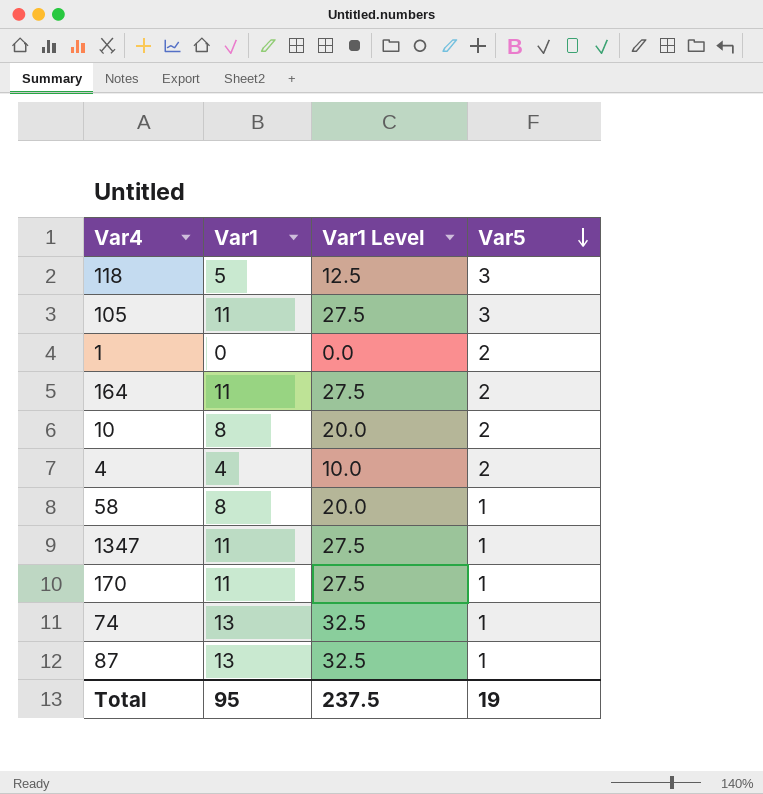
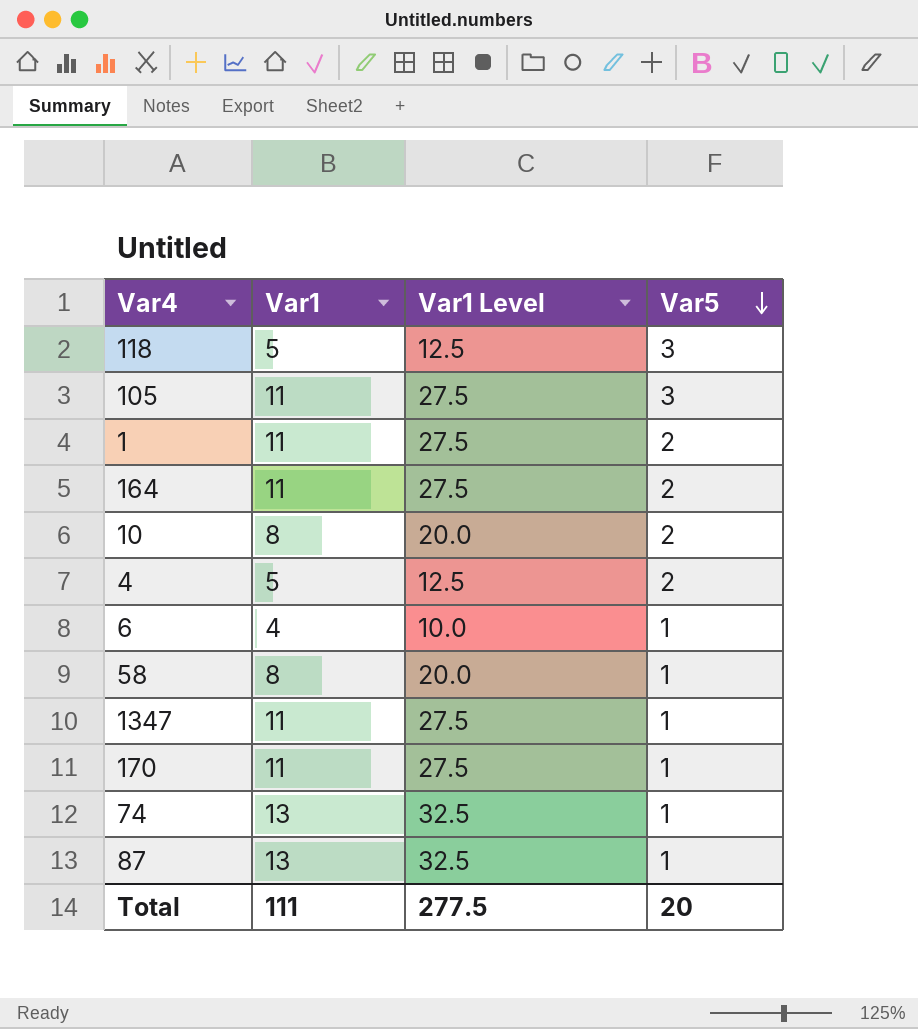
1 | Var1: 0 -> 11
1 | Var1 Level: 0.0 -> 27.5
4 | Var1: 4 -> 5
4 | Var1 Level: 10.0 -> 12.5
row 6: none -> 4 | 10.0 | 1
Total | Var1: 95 -> 111
Total | Var1 Level: 237.5 -> 277.5
Total | Var5: 19 -> 20

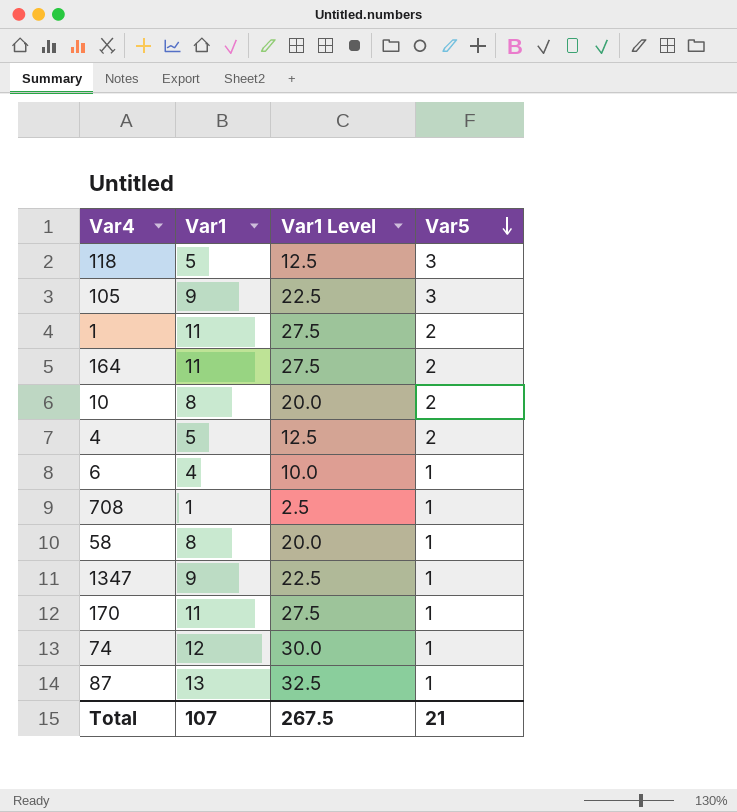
105 | Var1: 11 -> 9
105 | Var1 Level: 27.5 -> 22.5
row 708: none -> 1 | 2.5 | 1
1347 | Var1: 11 -> 9
1347 | Var1 Level: 27.5 -> 22.5
74 | Var1: 13 -> 12
74 | Var1 Level: 32.5 -> 30.0
Total | Var1: 111 -> 107
Total | Var1 Level: 277.5 -> 267.5
Total | Var5: 20 -> 21

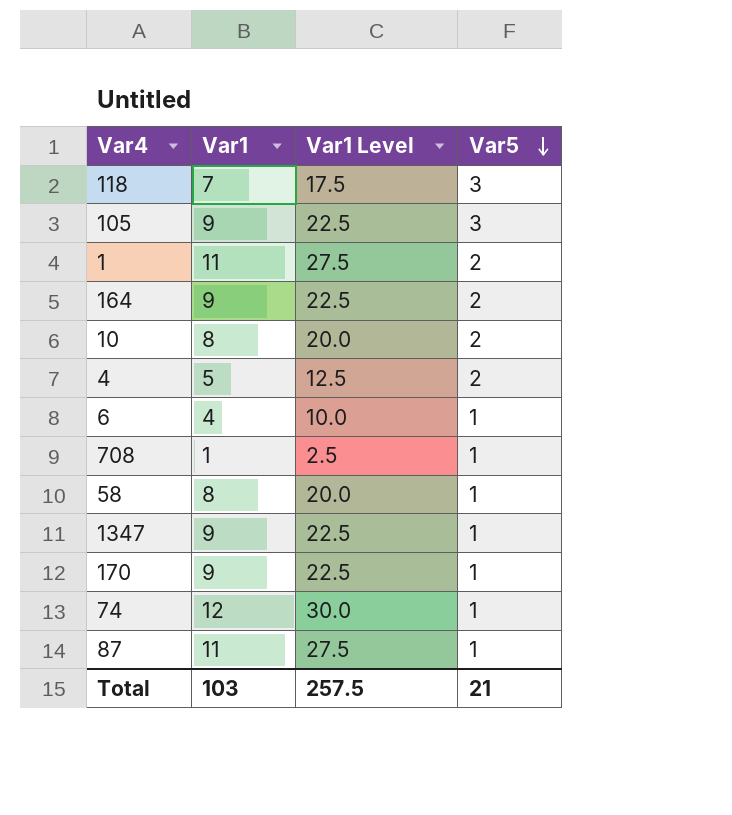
118 | Var1: 5 -> 7
118 | Var1 Level: 12.5 -> 17.5
164 | Var1: 11 -> 9
164 | Var1 Level: 27.5 -> 22.5
170 | Var1: 11 -> 9
170 | Var1 Level: 27.5 -> 22.5
87 | Var1: 13 -> 11
87 | Var1 Level: 32.5 -> 27.5
Total | Var1: 107 -> 103
Total | Var1 Level: 267.5 -> 257.5

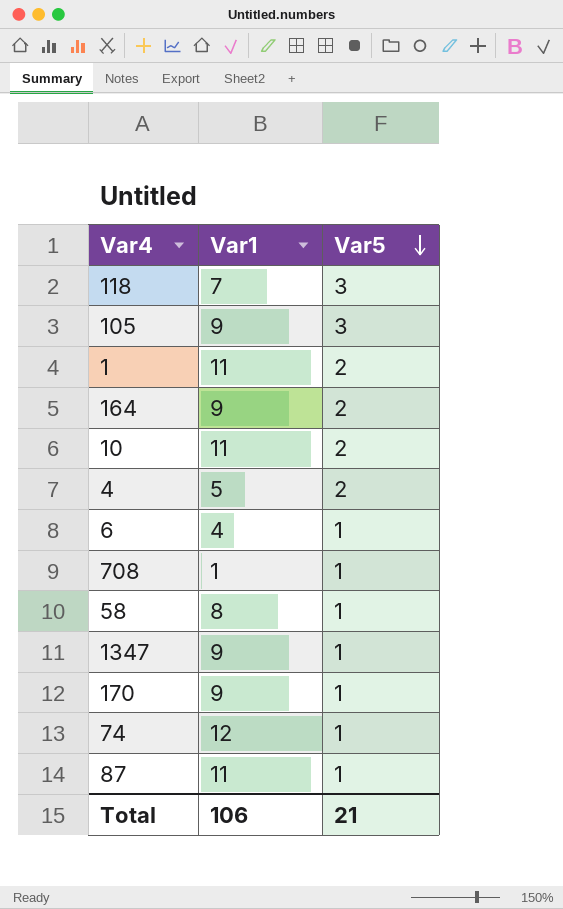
column Var1 Level | formula: [Var1] * 2.5 -> none
10 | Var1: 8 -> 11
Total | Var1: 103 -> 106

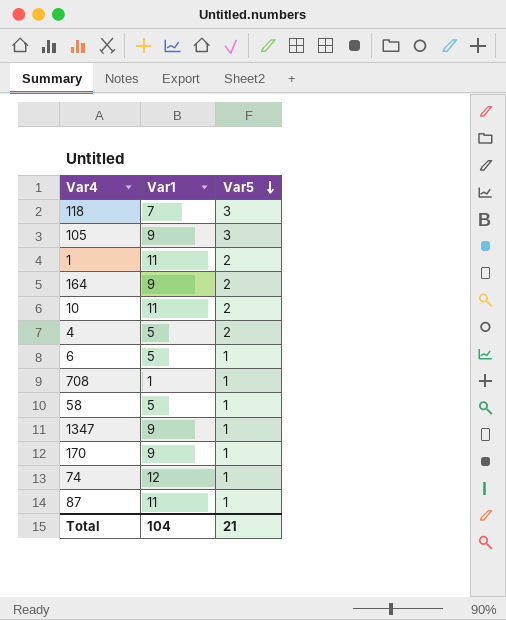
6 | Var1: 4 -> 5
58 | Var1: 8 -> 5
Total | Var1: 106 -> 104

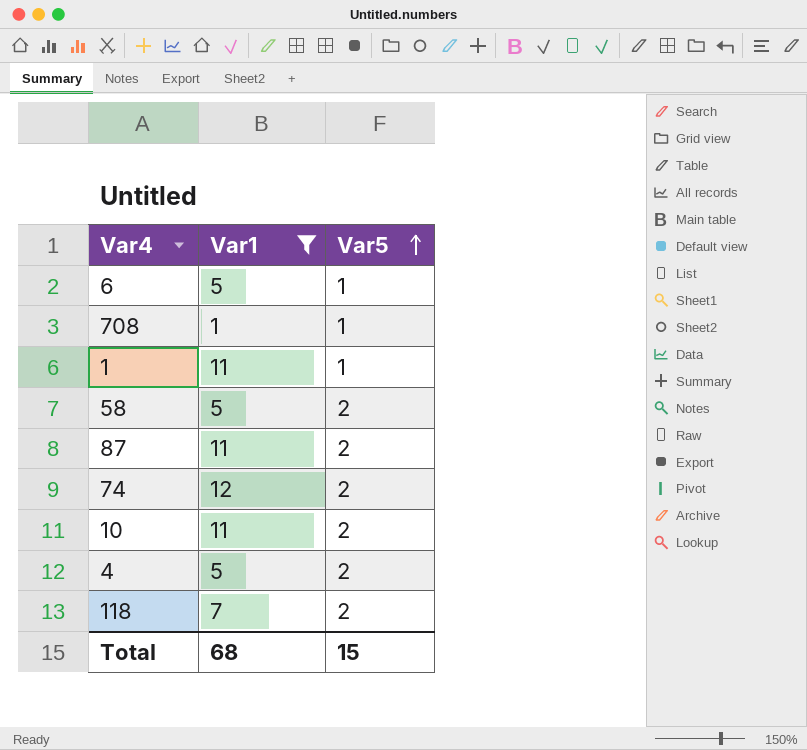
filter: none -> Var1 != 9
row order: Var5 descending -> Var5 ascending
1 | Var5: 2 -> 1
58 | Var5: 1 -> 2
87 | Var5: 1 -> 2
74 | Var5: 1 -> 2
118 | Var5: 3 -> 2
Total | Var1: 104 -> 68
Total | Var5: 21 -> 15

